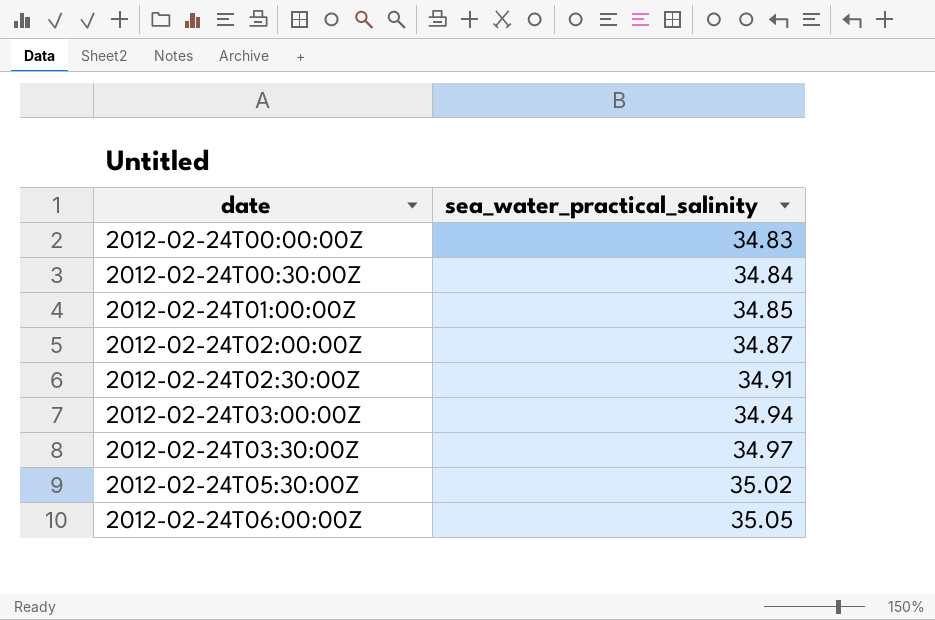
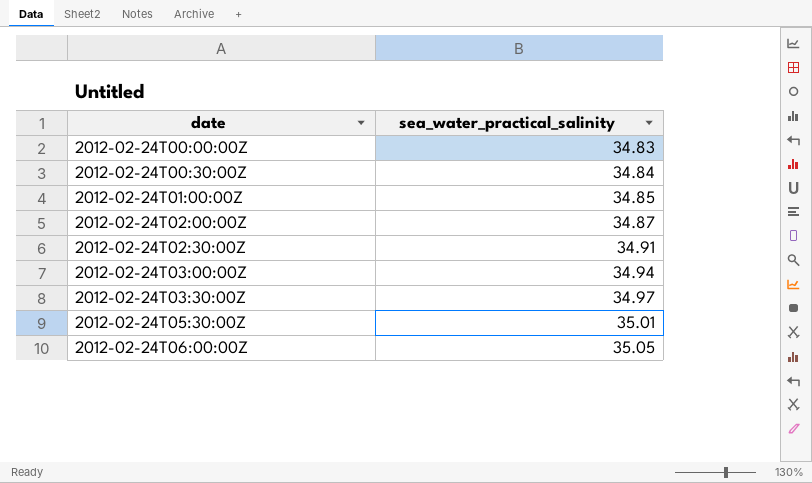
2012-02-24T05:30:00Z | sea_water_practical_salinity: 35.02 -> 35.01

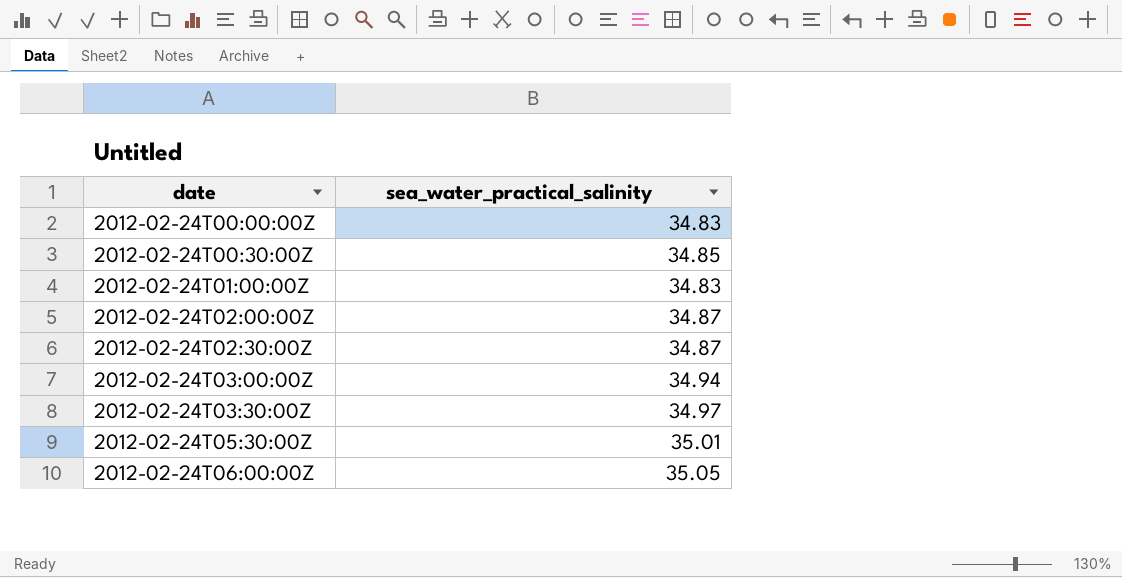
2012-02-24T00:30:00Z | sea_water_practical_salinity: 34.84 -> 34.85
2012-02-24T01:00:00Z | sea_water_practical_salinity: 34.85 -> 34.83
2012-02-24T02:30:00Z | sea_water_practical_salinity: 34.91 -> 34.87

